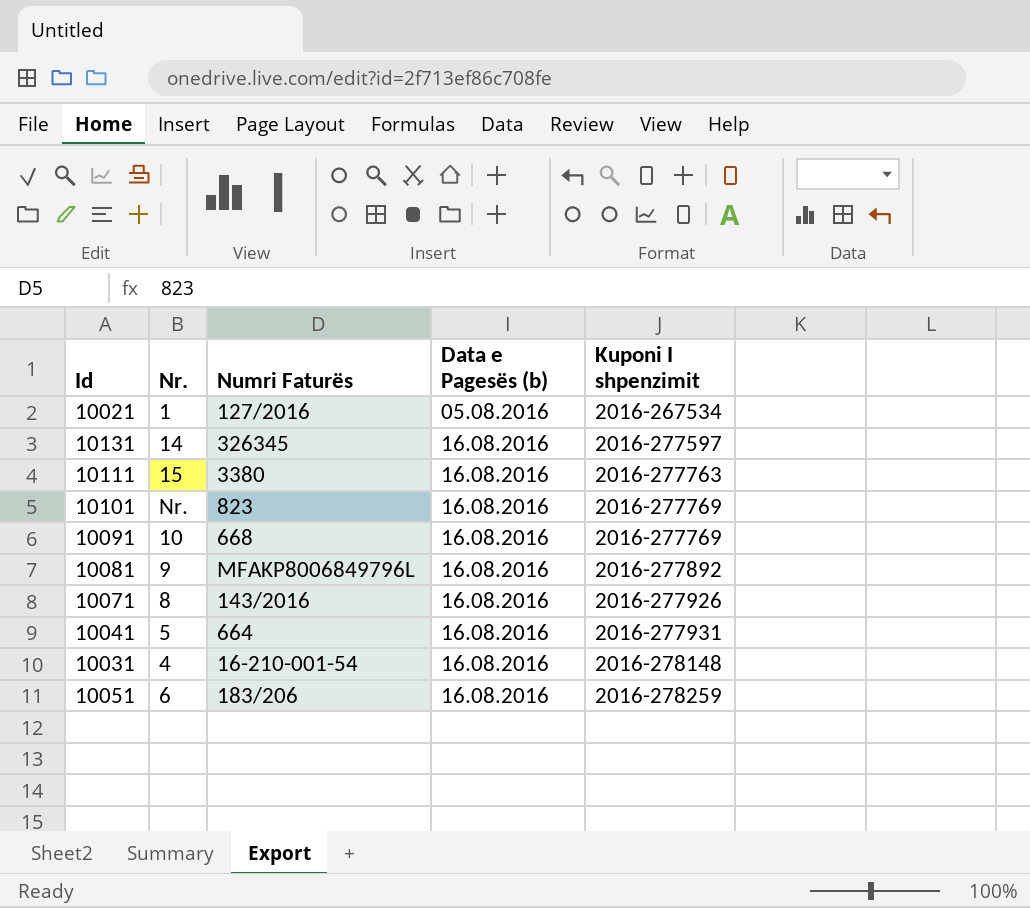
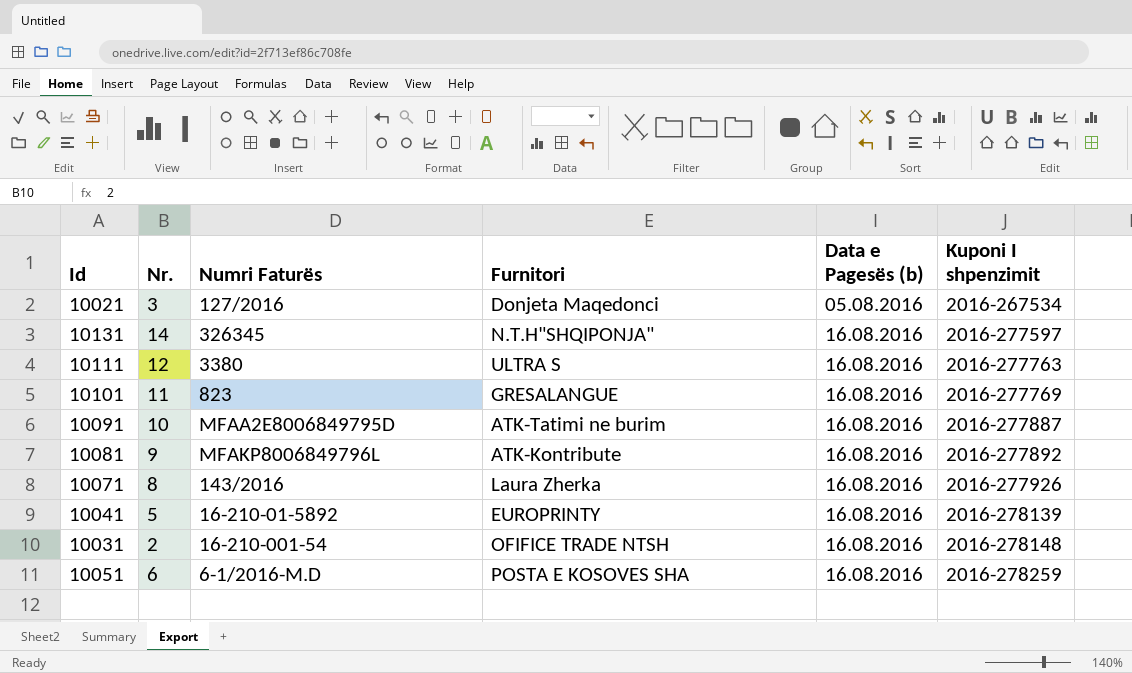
column Furnitori | position: none -> 4
10021 | Nr.: 1 -> 3
10111 | Nr.: 15 -> 12
10101 | Nr.: Nr. -> 11
10091 | Numri Faturës: 668 -> MFAA2E8006849795D
10091 | Kuponi I shpenzimit: 2016-277769 -> 2016-277887
10041 | Numri Faturës: 664 -> 16-210-01-5892
10041 | Kuponi I shpenzimit: 2016-277931 -> 2016-278139
10031 | Nr.: 4 -> 2
10051 | Numri Faturës: 183/206 -> 6-1/2016-M.D

